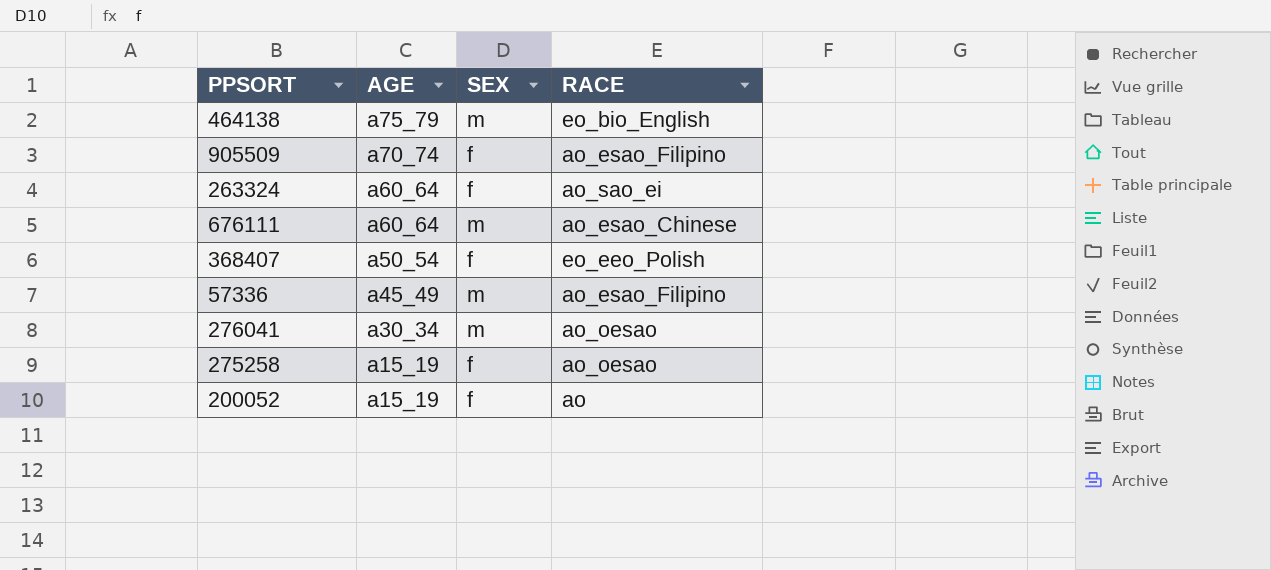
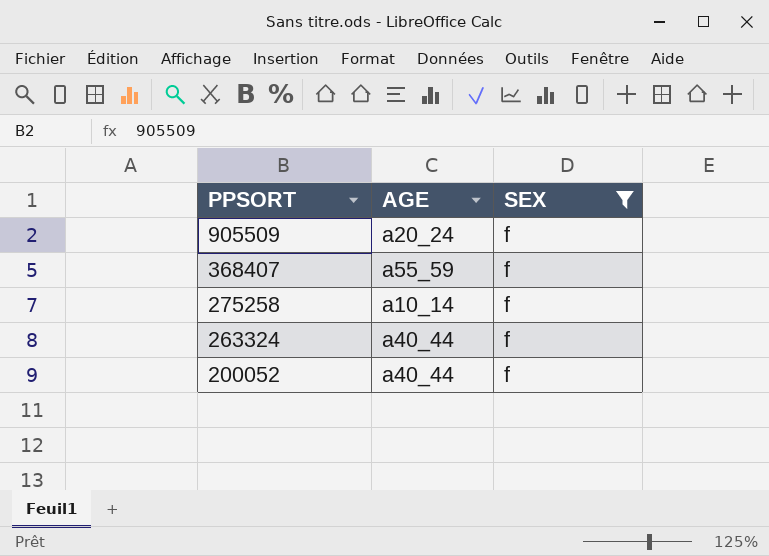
filter: none -> SEX = f
row order: AGE descending -> PPSORT descending
column RACE | position: 4 -> none
905509 | AGE: a70_74 -> a20_24
368407 | AGE: a50_54 -> a55_59
275258 | AGE: a15_19 -> a10_14
263324 | AGE: a60_64 -> a40_44
200052 | AGE: a15_19 -> a40_44

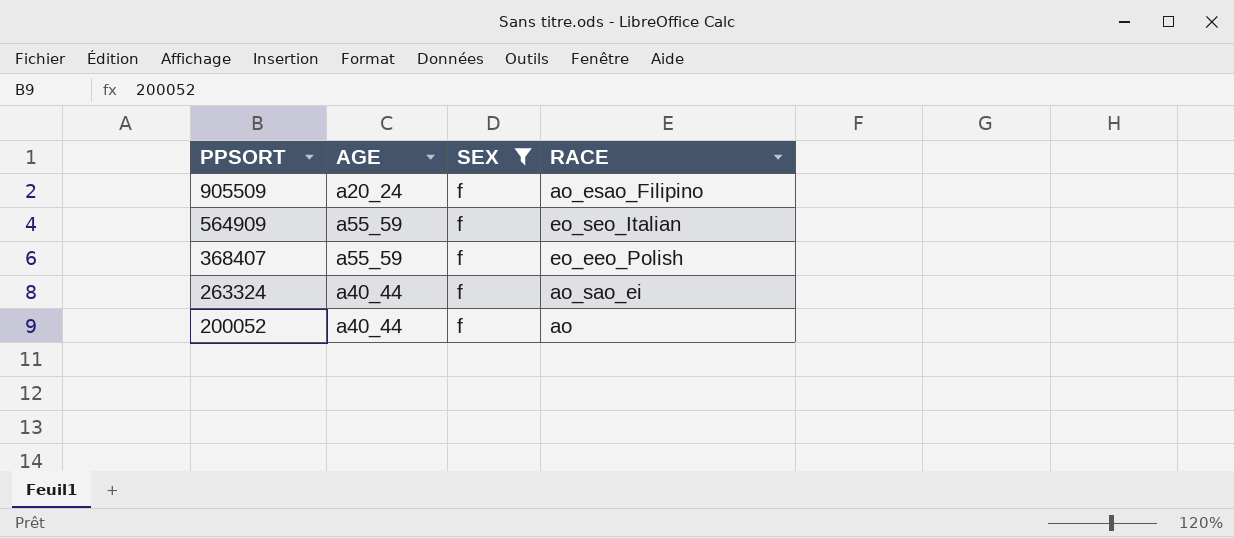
column RACE | position: none -> 4
row 275258: a10_14 | f -> none
row 564909: none -> a55_59 | f | eo_seo_Italian

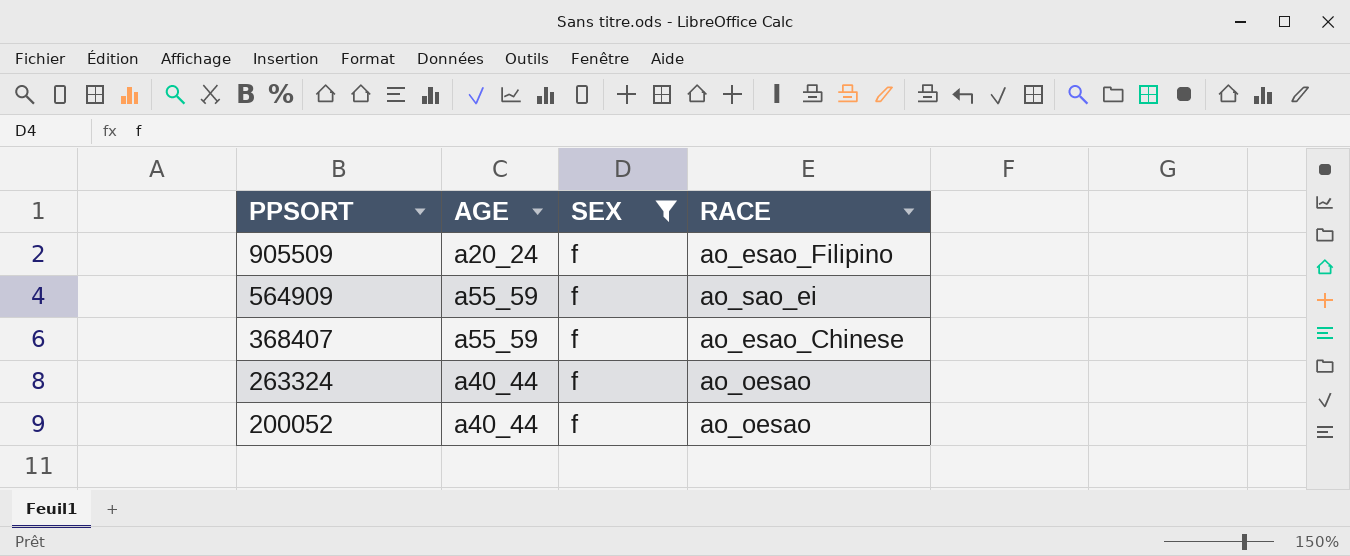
564909 | RACE: eo_seo_Italian -> ao_sao_ei
368407 | RACE: eo_eeo_Polish -> ao_esao_Chinese
263324 | RACE: ao_sao_ei -> ao_oesao
200052 | RACE: ao -> ao_oesao

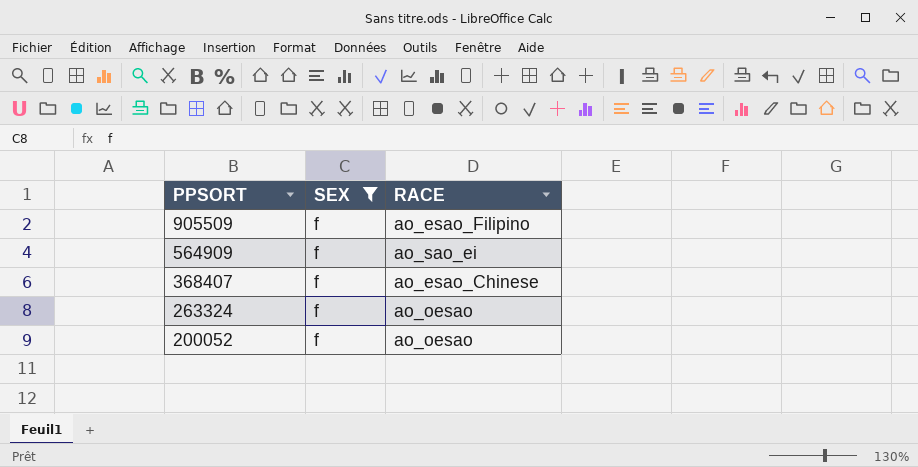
column AGE | position: 2 -> none

